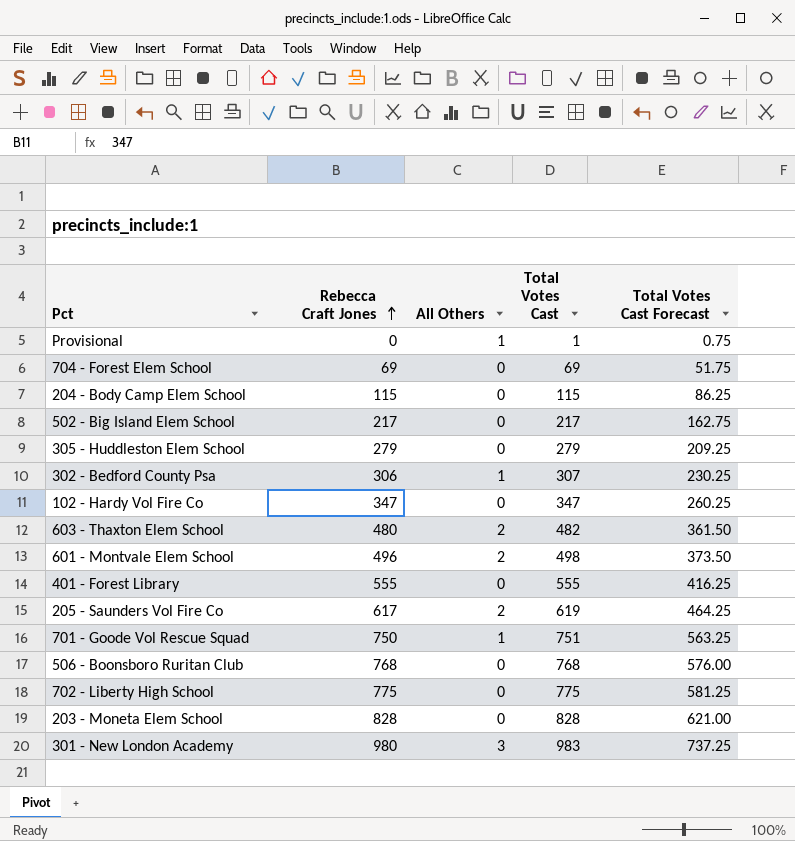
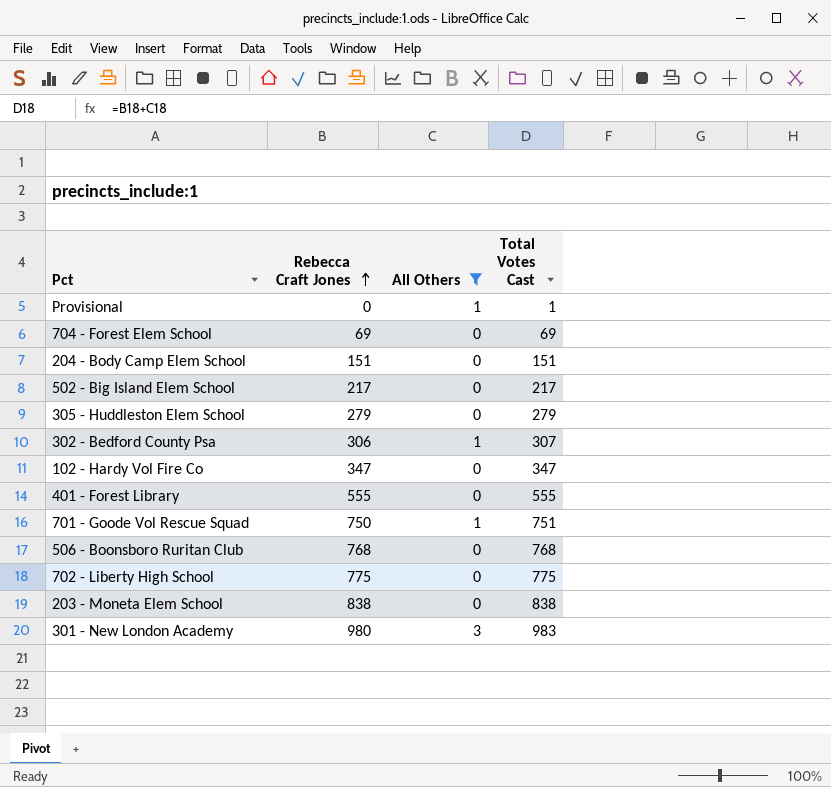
filter: none -> All Others != 2
column Total Votes Cast Forecast | formula: [Total Votes Cast] * 0.75 -> none
204 - Body Camp Elem School | Rebecca Craft Jones: 115 -> 151
204 - Body Camp Elem School | Total Votes Cast: 115 -> 151
203 - Moneta Elem School | Rebecca Craft Jones: 828 -> 838
203 - Moneta Elem School | Total Votes Cast: 828 -> 838

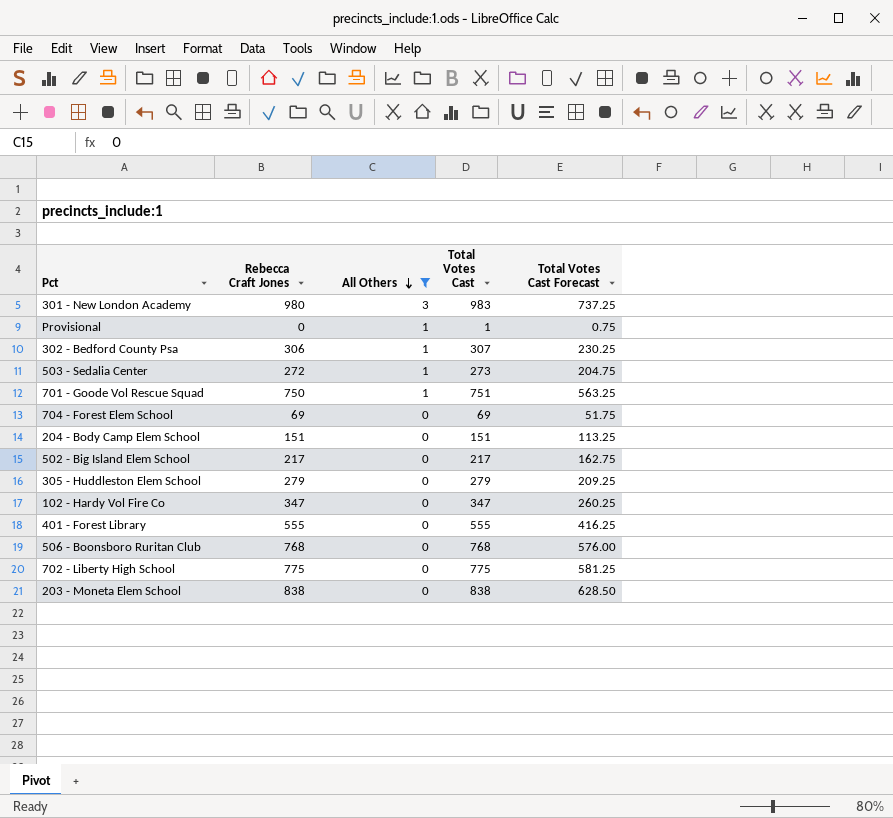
row order: Rebecca Craft Jones ascending -> All Others descending
column Total Votes Cast Forecast | formula: none -> [Total Votes Cast] * 0.75
row 503 - Sedalia Center: none -> 272 | 1 | 273 | 204.75

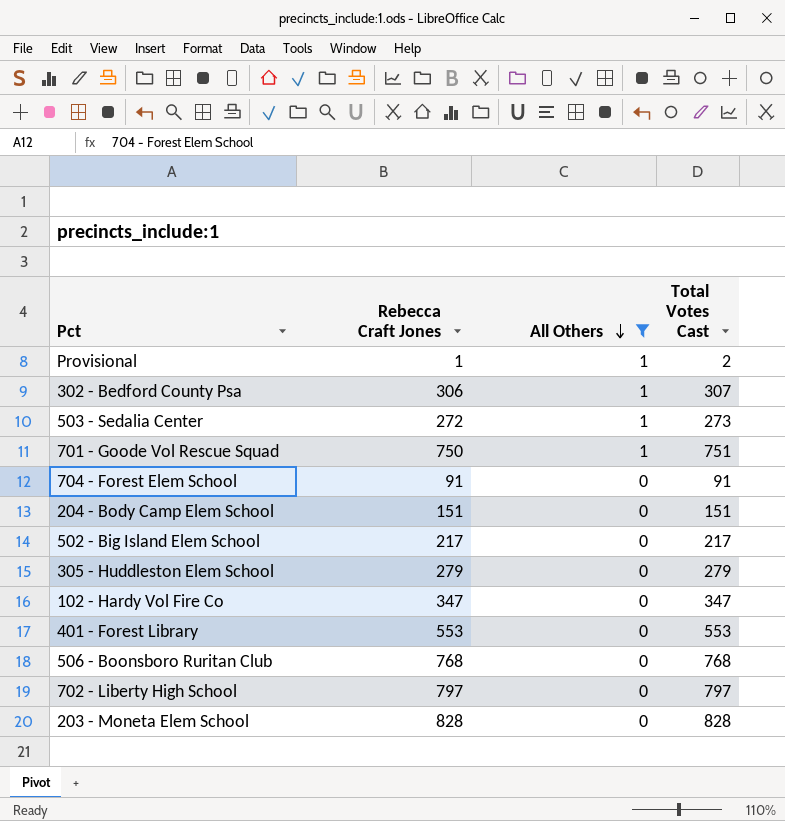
column Total Votes Cast Forecast | formula: [Total Votes Cast] * 0.75 -> none
row 301 - New London Academy: 980 | 3 | 983 | 737.25 -> none
Provisional | Rebecca Craft Jones: 0 -> 1
Provisional | Total Votes Cast: 1 -> 2
704 - Forest Elem School | Rebecca Craft Jones: 69 -> 91
704 - Forest Elem School | Total Votes Cast: 69 -> 91
401 - Forest Library | Rebecca Craft Jones: 555 -> 553
401 - Forest Library | Total Votes Cast: 555 -> 553
702 - Liberty High School | Rebecca Craft Jones: 775 -> 797
702 - Liberty High School | Total Votes Cast: 775 -> 797
203 - Moneta Elem School | Rebecca Craft Jones: 838 -> 828
203 - Moneta Elem School | Total Votes Cast: 838 -> 828

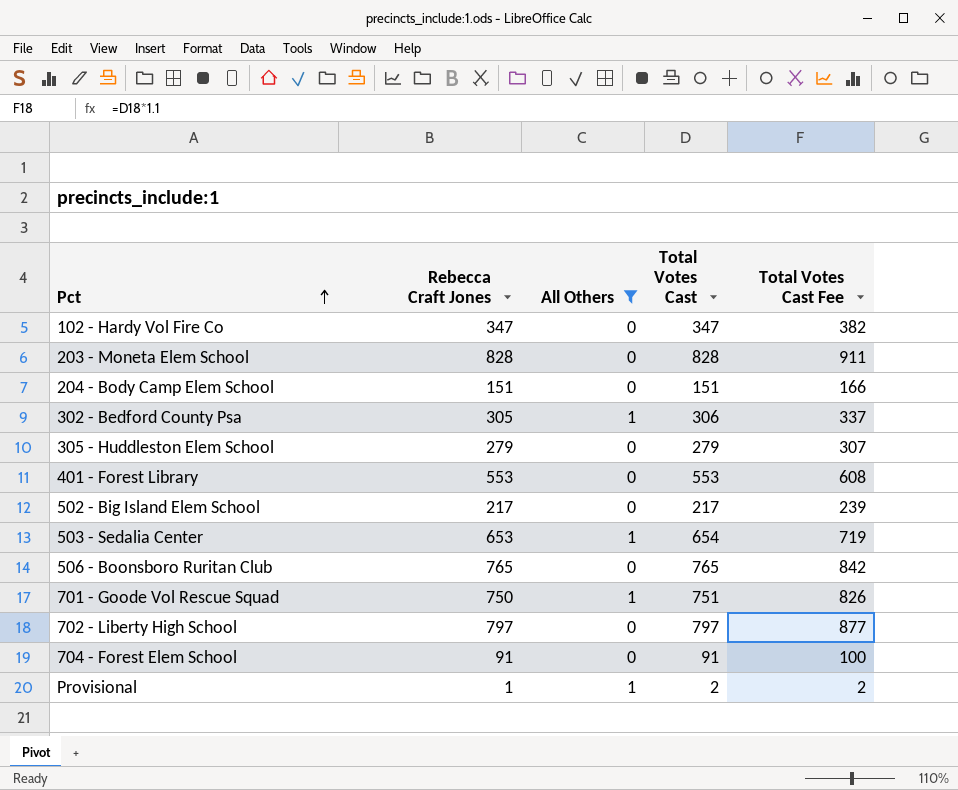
row order: All Others descending -> Pct ascending
column Total Votes Cast Fee | formula: none -> [Total Votes Cast] * 1.1
302 - Bedford County Psa | Rebecca Craft Jones: 306 -> 305
302 - Bedford County Psa | Total Votes Cast: 307 -> 306
503 - Sedalia Center | Rebecca Craft Jones: 272 -> 653
503 - Sedalia Center | Total Votes Cast: 273 -> 654
506 - Boonsboro Ruritan Club | Rebecca Craft Jones: 768 -> 765
506 - Boonsboro Ruritan Club | Total Votes Cast: 768 -> 765

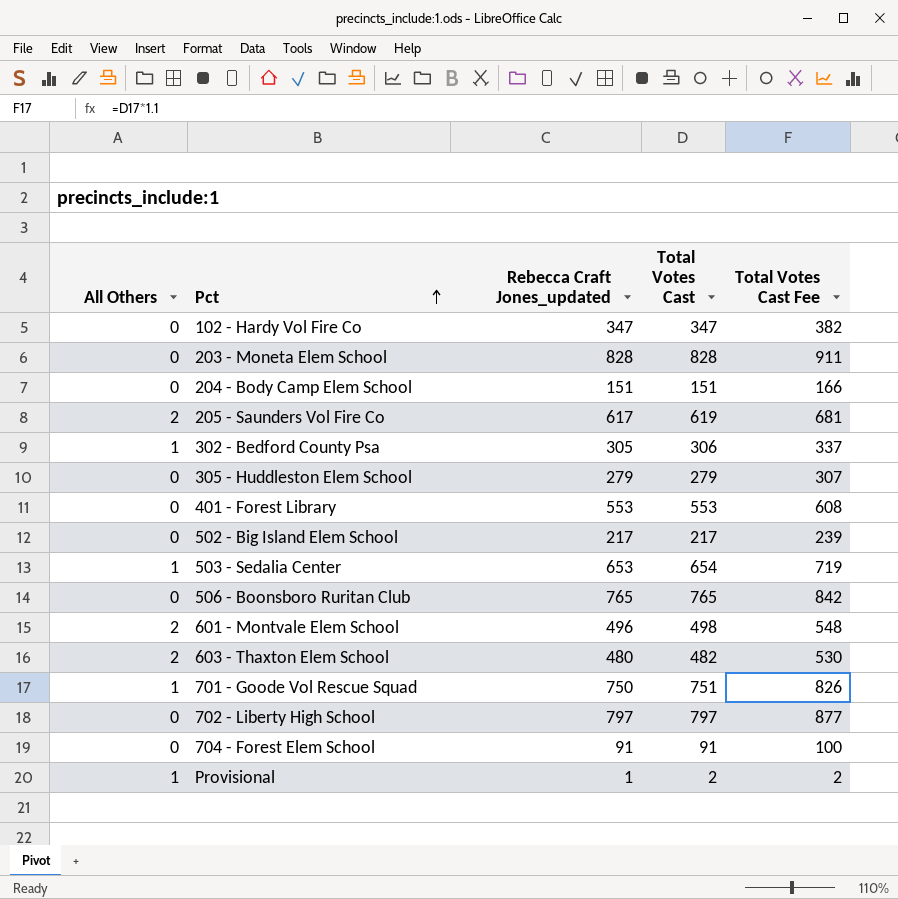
filter: All Others != 2 -> none
column All Others | position: 3 -> 1
column name: Rebecca Craft Jones -> Rebecca Craft Jones_updated

